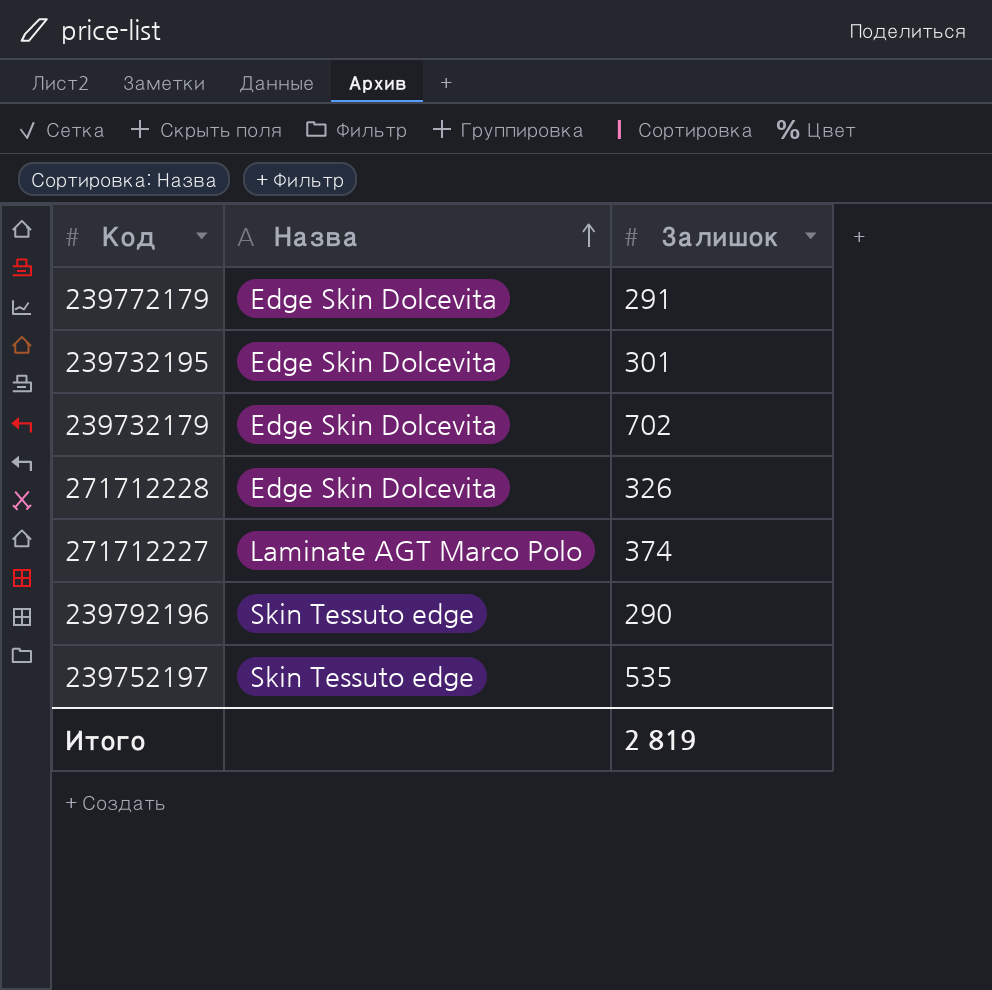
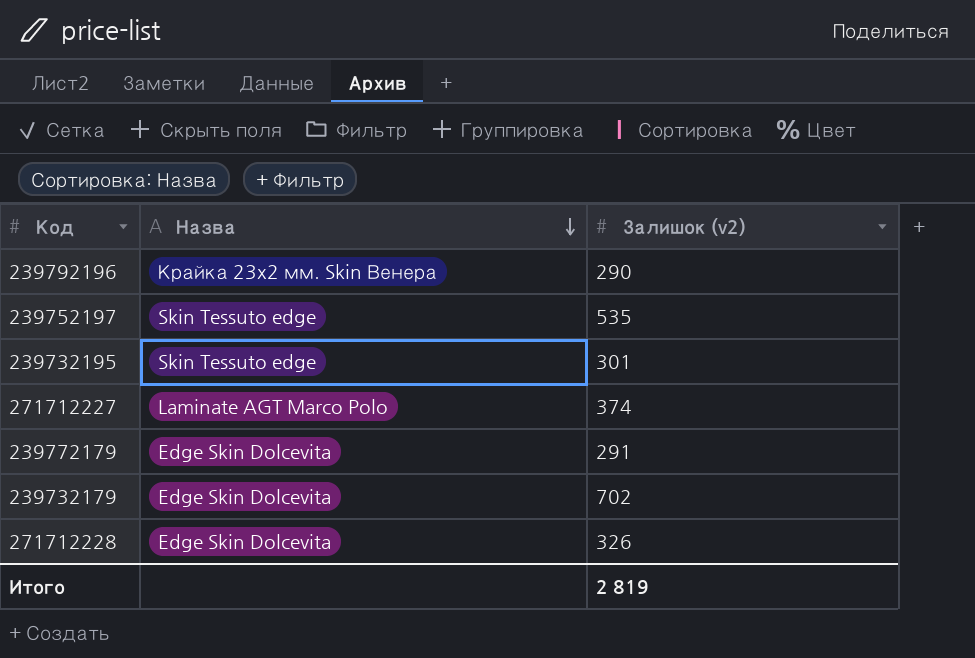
row order: Назва ascending -> Назва descending
column name: Залишок -> Залишок (v2)
239792196 | Назва: Skin Tessuto edge -> Крайка 23x2 мм. Skin Венера
239732195 | Назва: Edge Skin Dolcevita -> Skin Tessuto edge

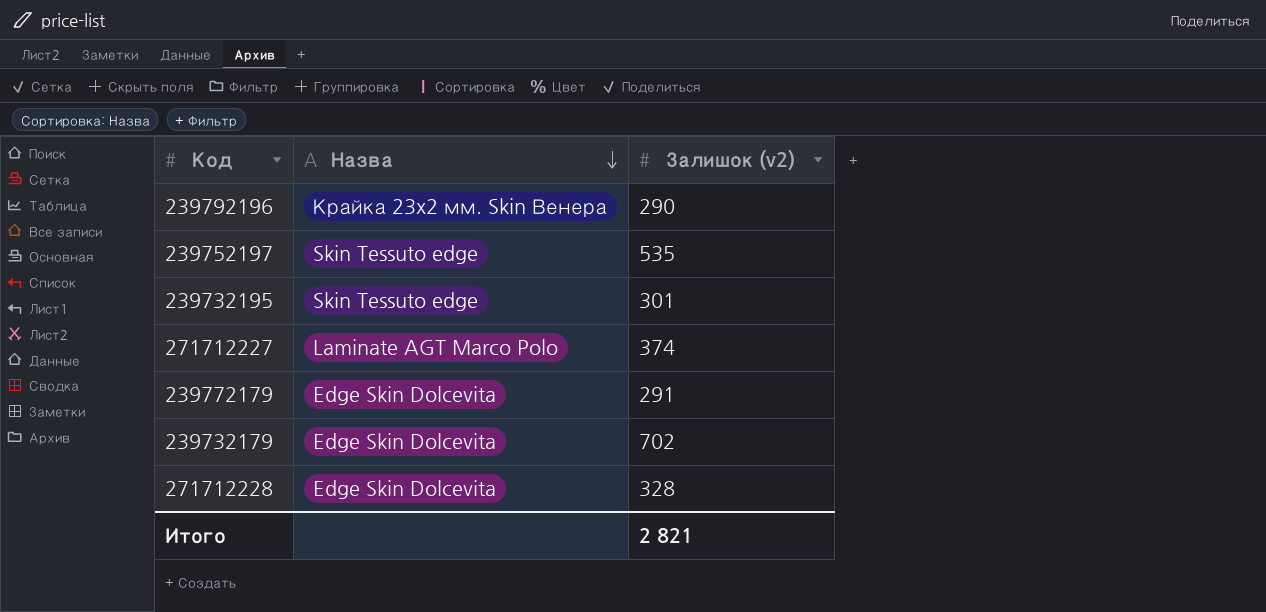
271712228 | Залишок (v2): 326 -> 328
Итого | Залишок (v2): 2 819 -> 2 821

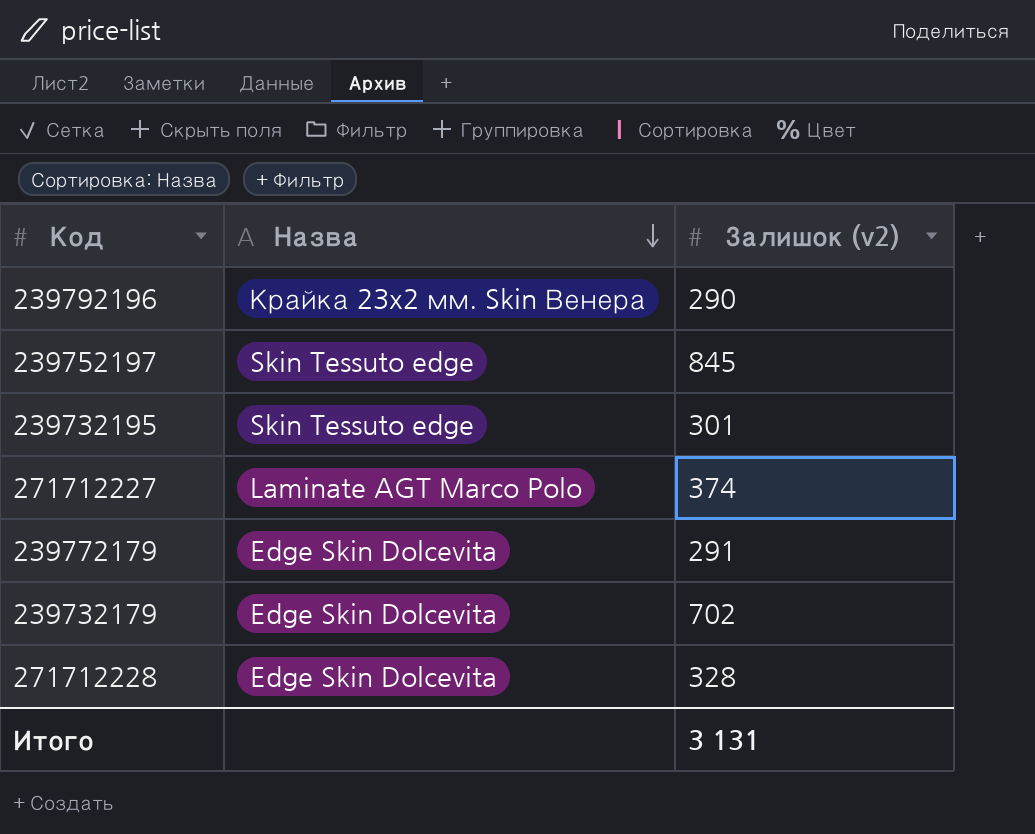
239752197 | Залишок (v2): 535 -> 845
Итого | Залишок (v2): 2 821 -> 3 131

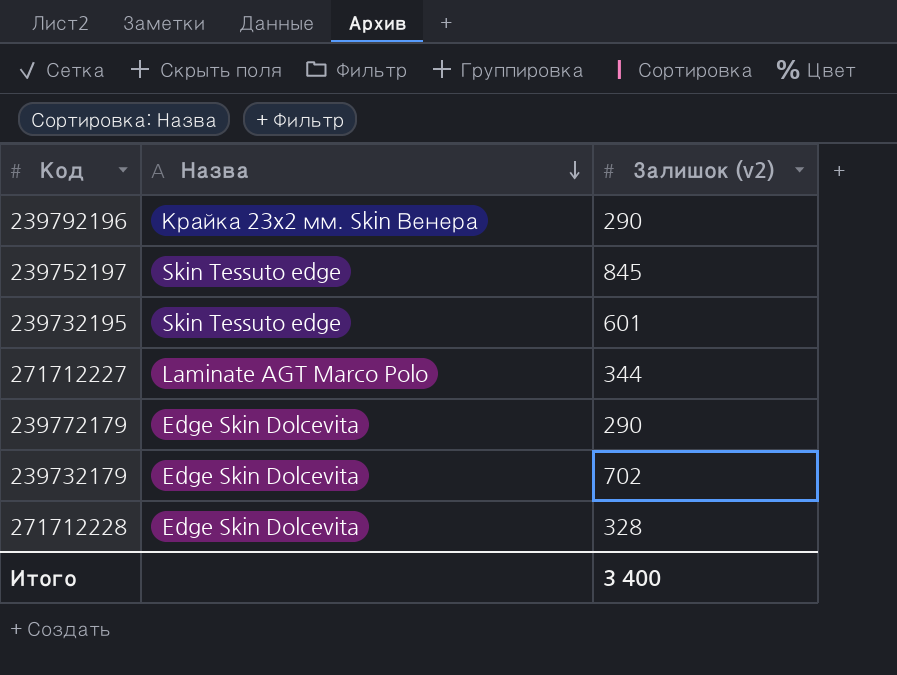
239732195 | Залишок (v2): 301 -> 601
271712227 | Залишок (v2): 374 -> 344
239772179 | Залишок (v2): 291 -> 290
Итого | Залишок (v2): 3 131 -> 3 400

